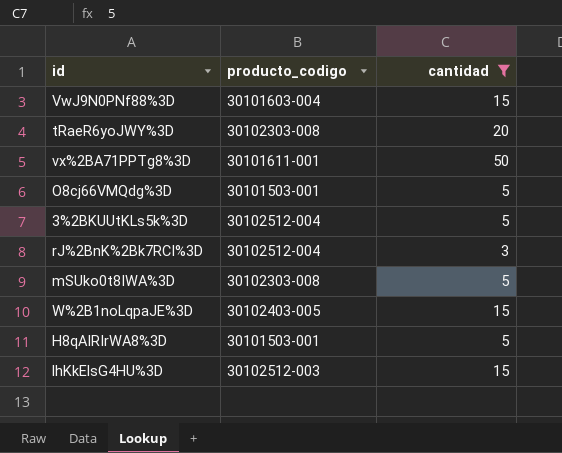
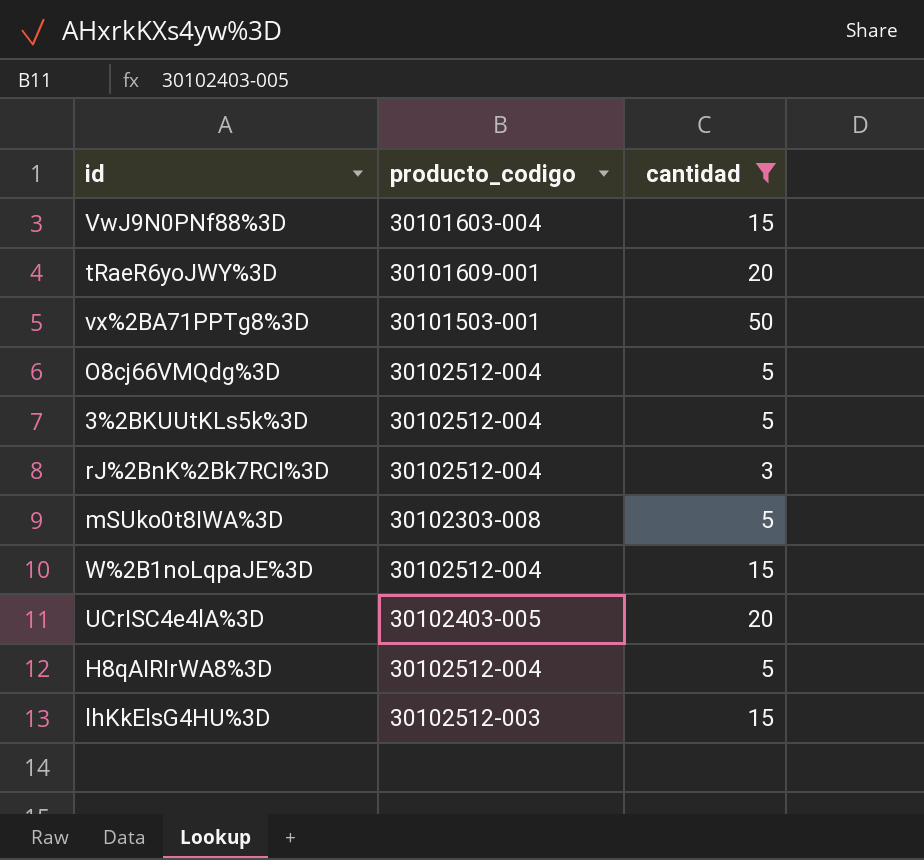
tRaeR6yoJWY%3D | producto_codigo: 30102303-008 -> 30101609-001
vx%2BA71PPTg8%3D | producto_codigo: 30101611-001 -> 30101503-001
O8cj66VMQdg%3D | producto_codigo: 30101503-001 -> 30102512-004
W%2B1noLqpaJE%3D | producto_codigo: 30102403-005 -> 30102512-004
row UCrISC4e4lA%3D: none -> 30102403-005 | 20
H8qAIRIrWA8%3D | producto_codigo: 30101503-001 -> 30102512-004

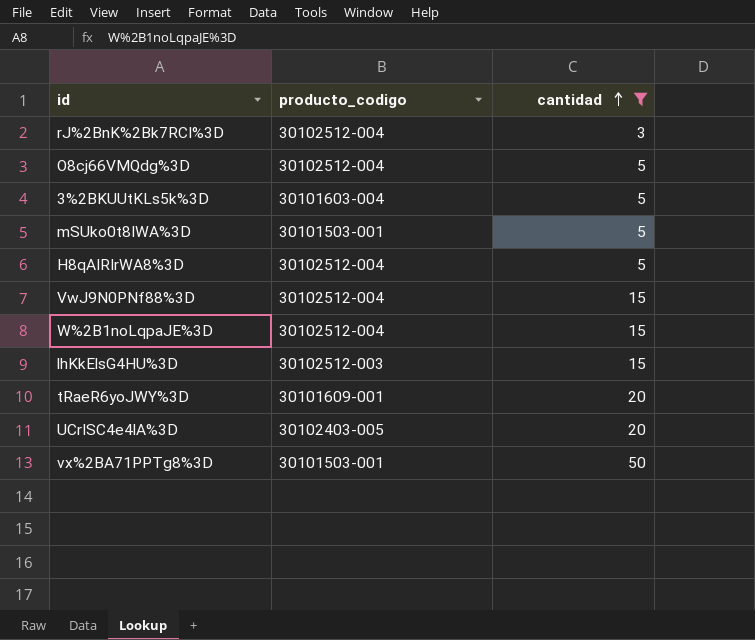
row order: none -> cantidad ascending
3%2BKUUtKLs5k%3D | producto_codigo: 30102512-004 -> 30101603-004
mSUko0t8IWA%3D | producto_codigo: 30102303-008 -> 30101503-001
VwJ9N0PNf88%3D | producto_codigo: 30101603-004 -> 30102512-004

